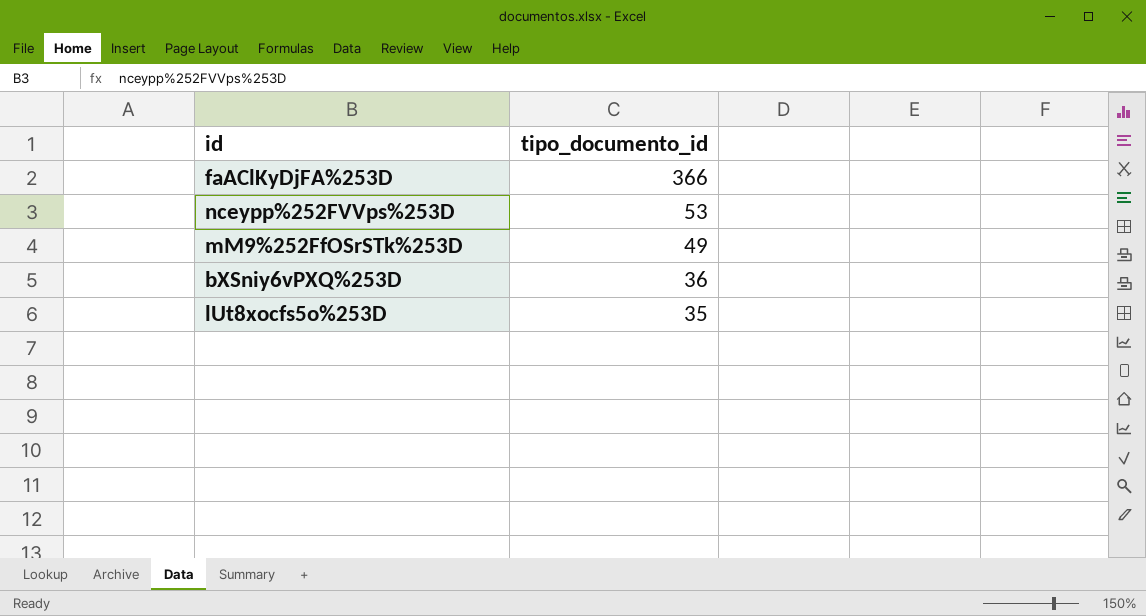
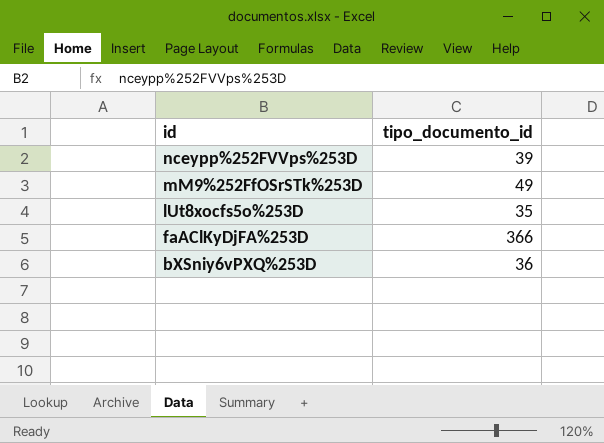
row order: tipo_documento_id descending -> id descending
nceypp%252FVVps%253D | tipo_documento_id: 53 -> 39

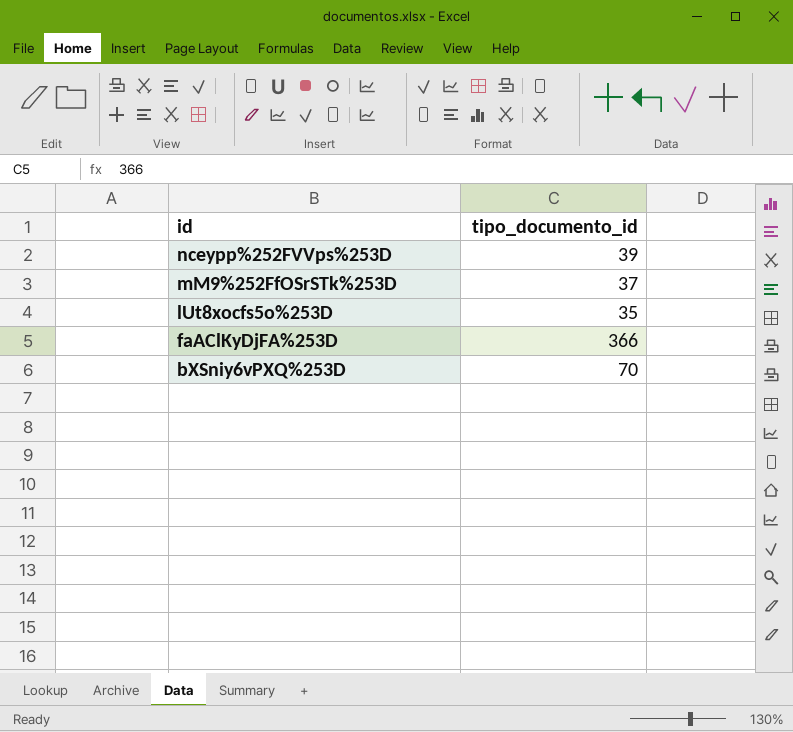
mM9%252FfOSrSTk%253D | tipo_documento_id: 49 -> 37
bXSniy6vPXQ%253D | tipo_documento_id: 36 -> 70

